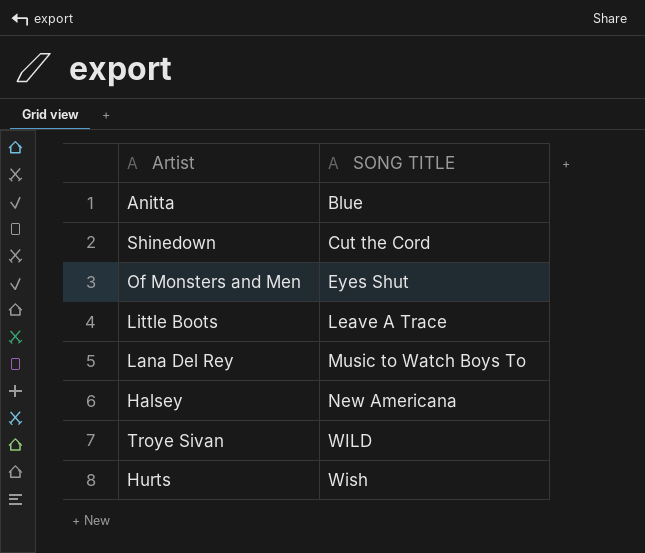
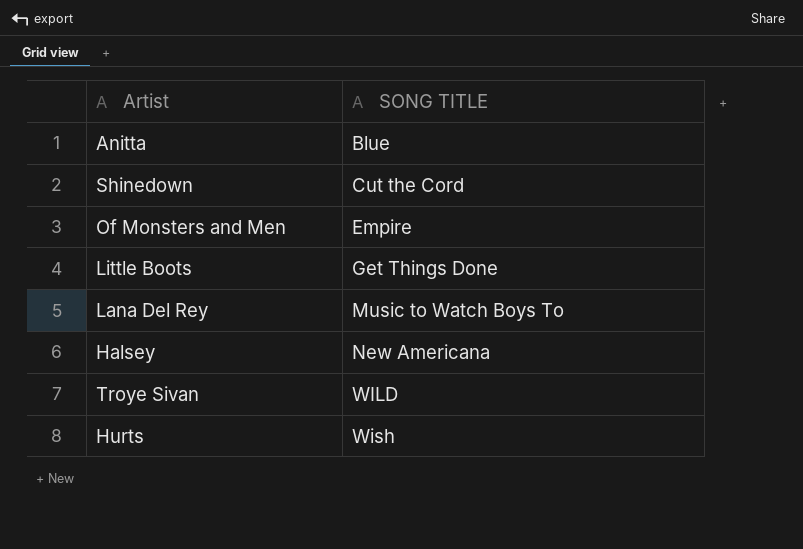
Of Monsters and Men | SONG TITLE: Eyes Shut -> Empire
Little Boots | SONG TITLE: Leave A Trace -> Get Things Done

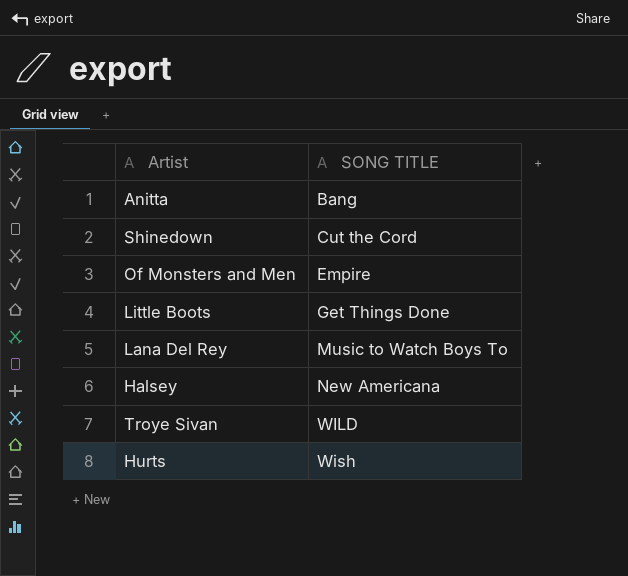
Anitta | SONG TITLE: Blue -> Bang

